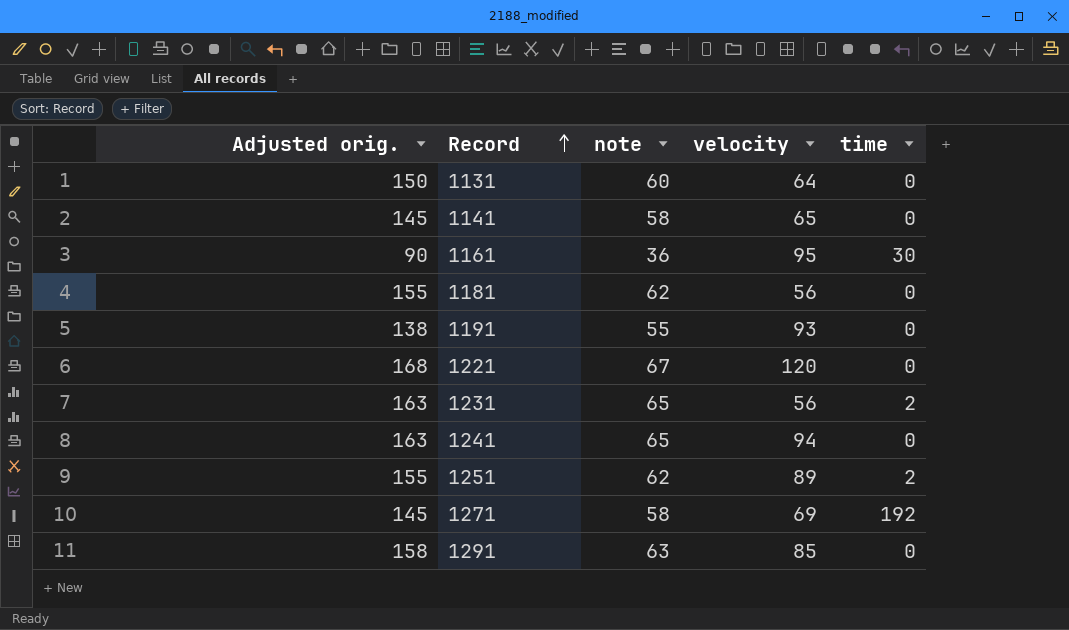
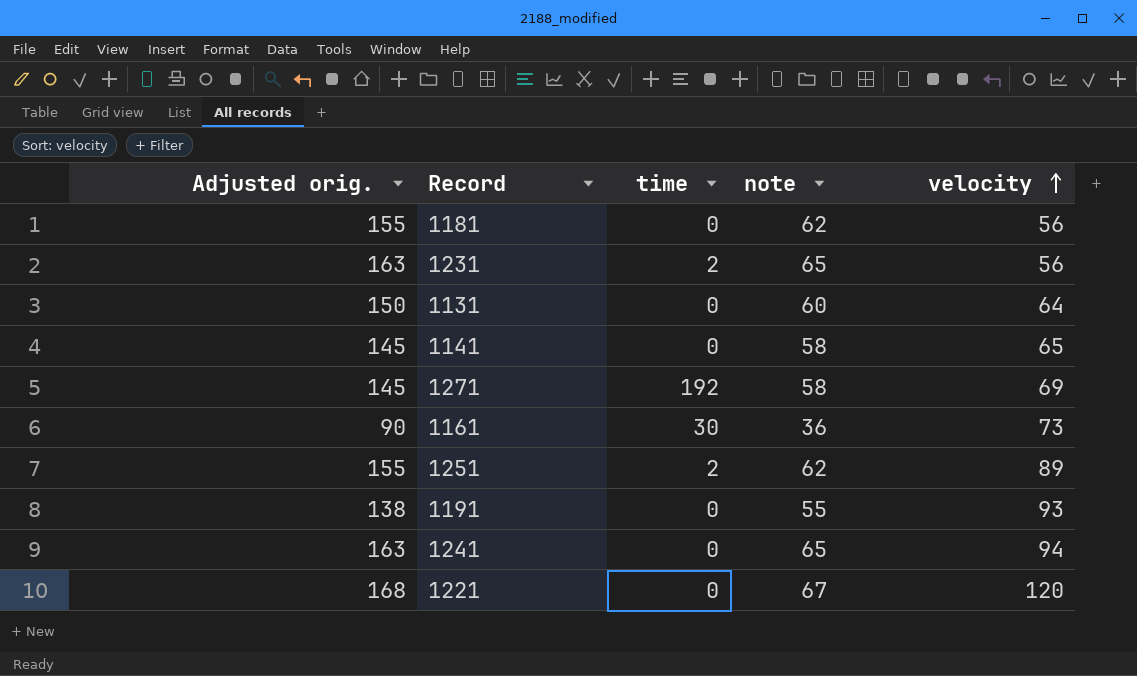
row order: Record ascending -> velocity ascending
column time | position: 5 -> 3
row 1291: 158 | 63 | 85 | 0 -> none
1161 | velocity: 95 -> 73

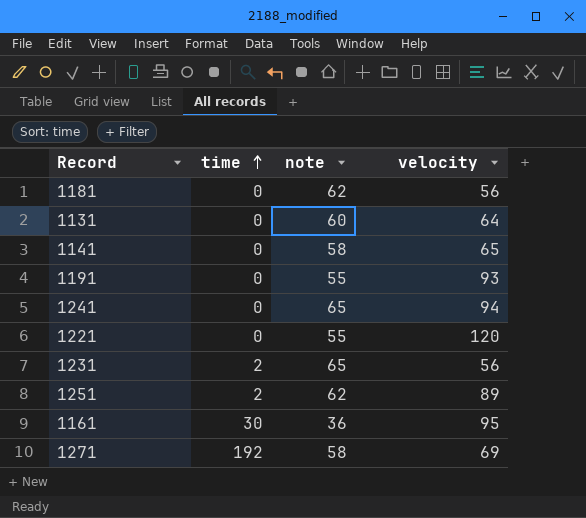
row order: velocity ascending -> time ascending
column Adjusted orig. | formula: [note] * 2.5 -> none
1221 | note: 67 -> 55
1161 | velocity: 73 -> 95

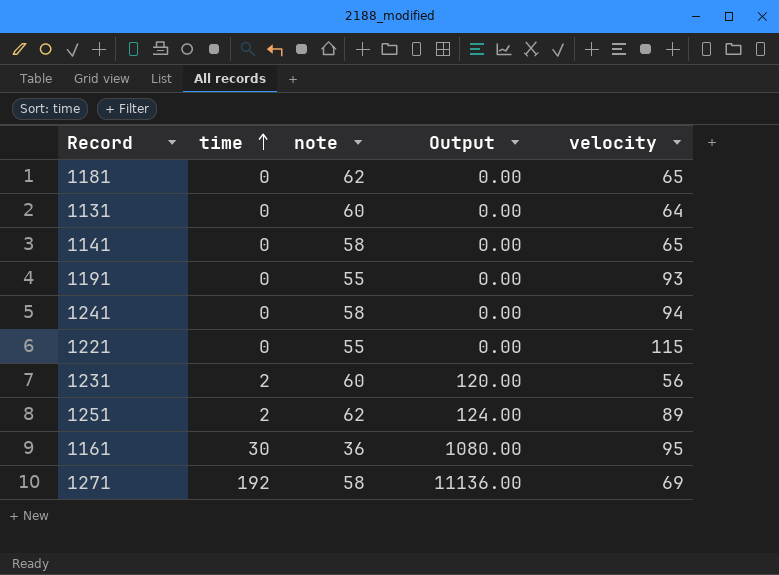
column Output | formula: none -> [time] * [note]
1181 | velocity: 56 -> 65
1241 | note: 65 -> 58
1221 | velocity: 120 -> 115
1231 | note: 65 -> 60

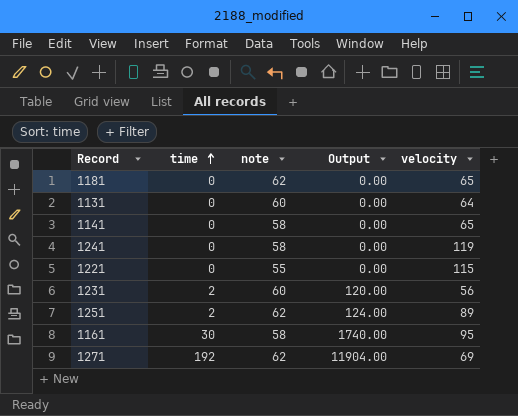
row 1191: 0 | 55 | 0.00 | 93 -> none
1241 | velocity: 94 -> 119
1161 | note: 36 -> 58
1161 | Output: 1080.00 -> 1740.00
1271 | note: 58 -> 62
1271 | Output: 11136.00 -> 11904.00

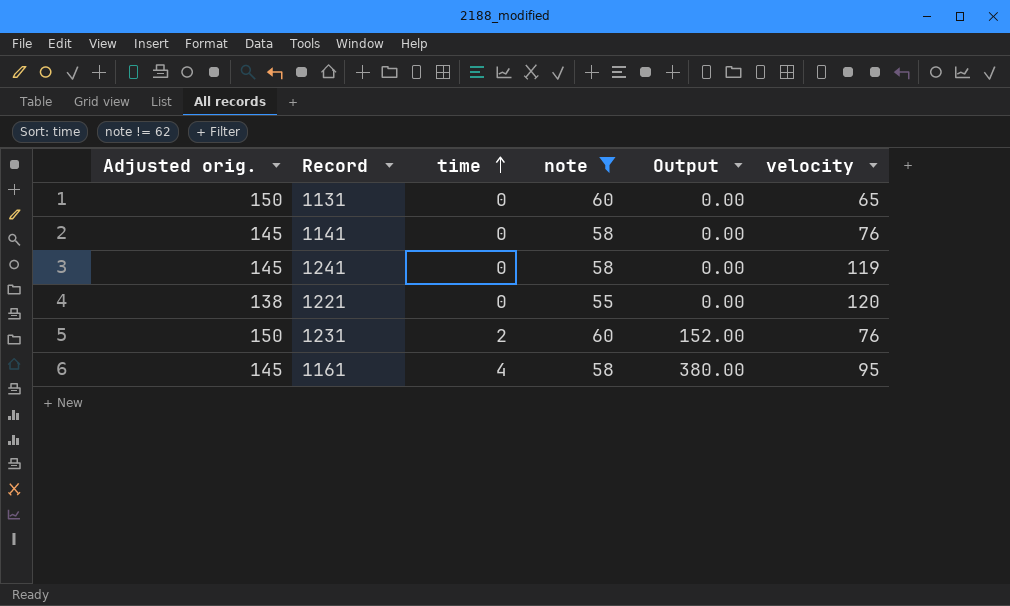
filter: none -> note != 62
column Adjusted orig. | formula: none -> [note] * 2.5
column Output | formula: [time] * [note] -> [time] * [velocity]
1131 | velocity: 64 -> 65
1141 | velocity: 65 -> 76
1221 | velocity: 115 -> 120
1231 | velocity: 56 -> 76
1161 | time: 30 -> 4

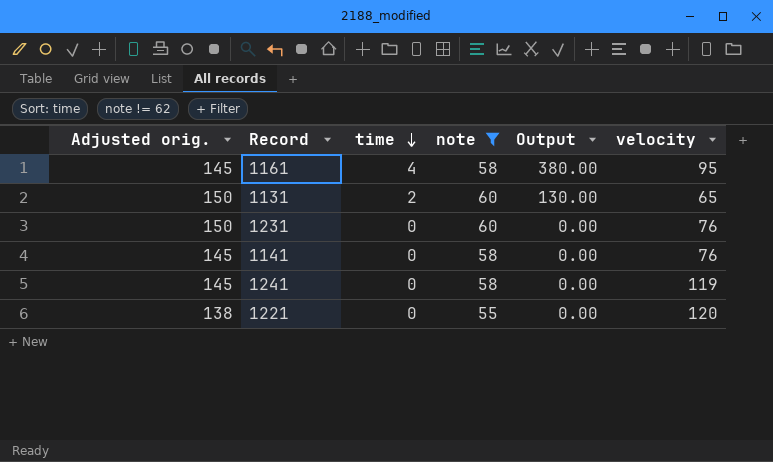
row order: time ascending -> time descending
1131 | time: 0 -> 2
1131 | Output: 0.00 -> 130.00
1231 | time: 2 -> 0
1231 | Output: 152.00 -> 0.00

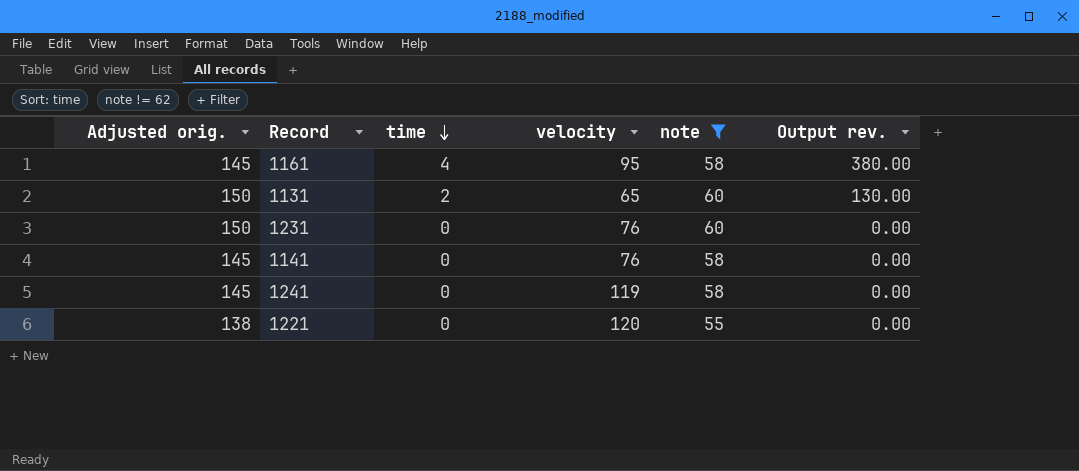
column velocity | position: 6 -> 4
column name: Output -> Output rev.

